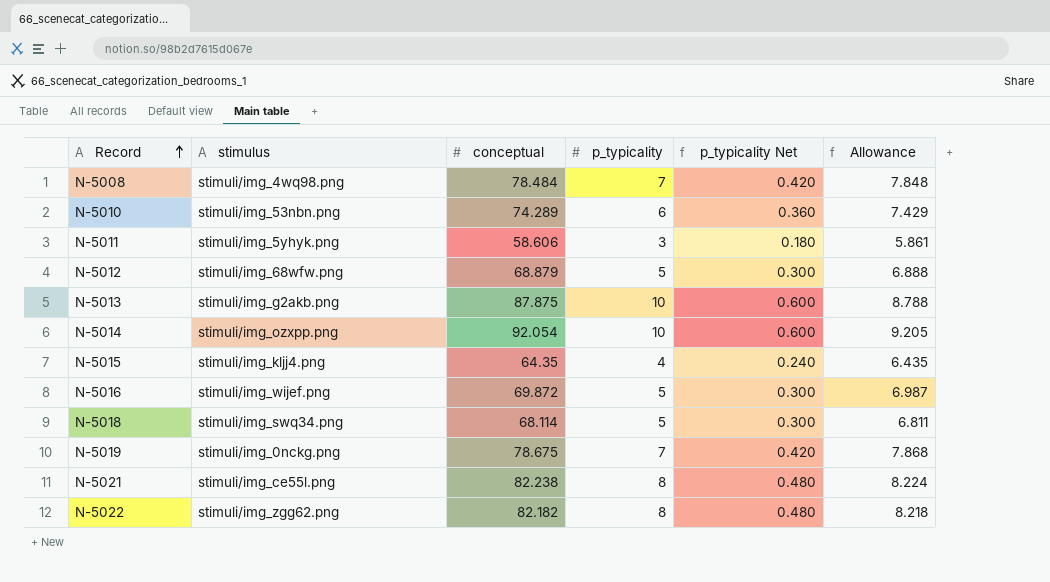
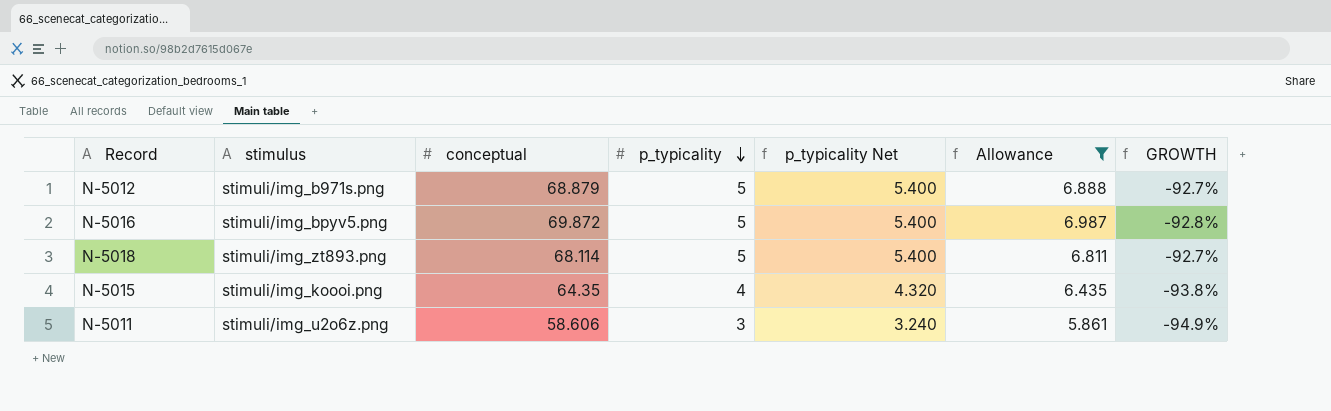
filter: none -> Allowance <= 6.987
row order: Record ascending -> p_typicality descending
column p_typicality Net | formula: [p_typicality] * 0.06 -> [p_typicality] * 1.08
column GROWTH | formula: none -> ([p_typicality] - [conceptual]) / [conceptual]
N-5012 | stimulus: stimuli/img_68wfw.png -> stimuli/img_b971s.png
N-5016 | stimulus: stimuli/img_wijef.png -> stimuli/img_bpyv5.png
N-5018 | stimulus: stimuli/img_swq34.png -> stimuli/img_zt893.png
N-5015 | stimulus: stimuli/img_kljj4.png -> stimuli/img_koooi.png
N-5011 | stimulus: stimuli/img_5yhyk.png -> stimuli/img_u2o6z.png

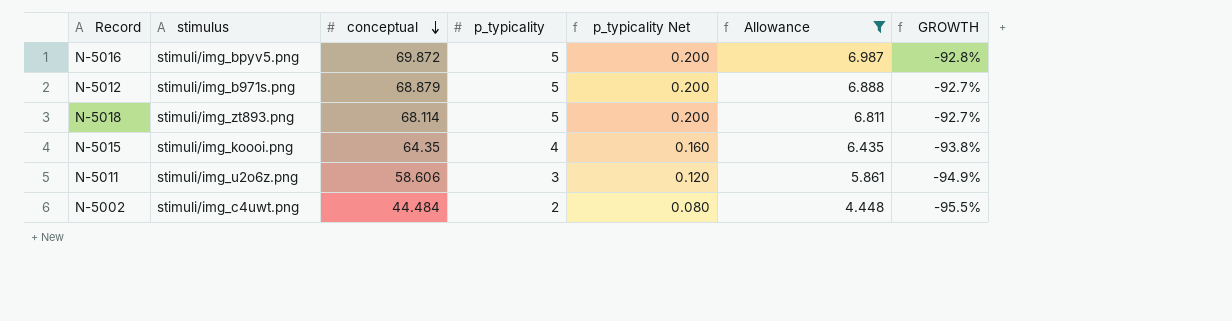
row order: p_typicality descending -> conceptual descending
column p_typicality Net | formula: [p_typicality] * 1.08 -> [p_typicality] * 0.04
row N-5002: none -> stimuli/img_c4uwt.png | 44.484 | 2 | 0.080 | 4.448 | -95.5%

